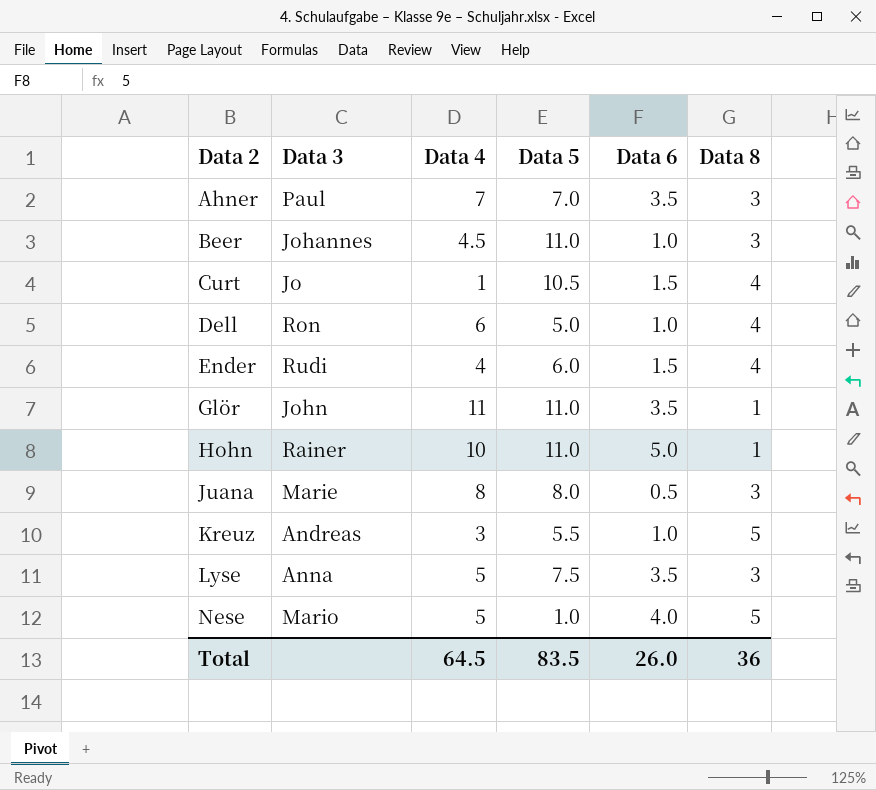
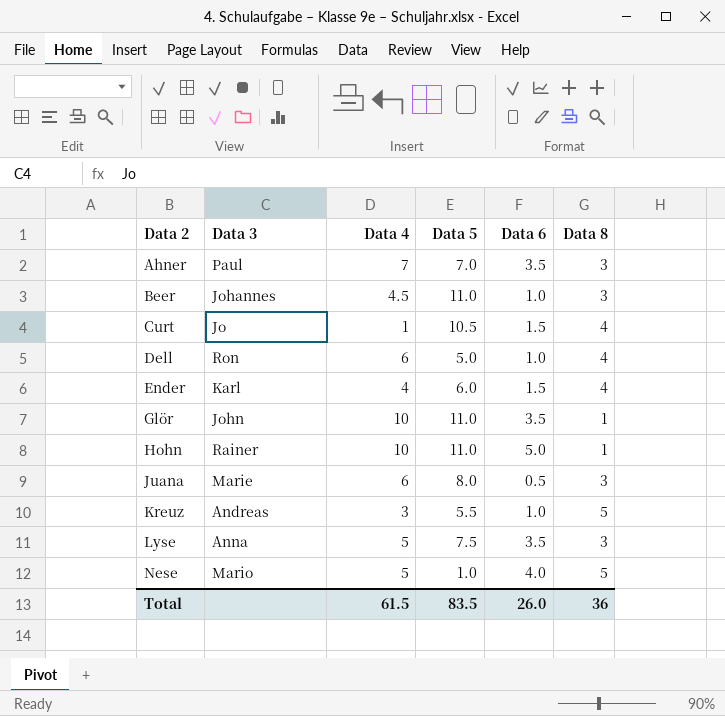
Ender | Data 3: Rudi -> Karl
Glör | Data 4: 11 -> 10
Juana | Data 4: 8 -> 6
Total | Data 4: 64.5 -> 61.5

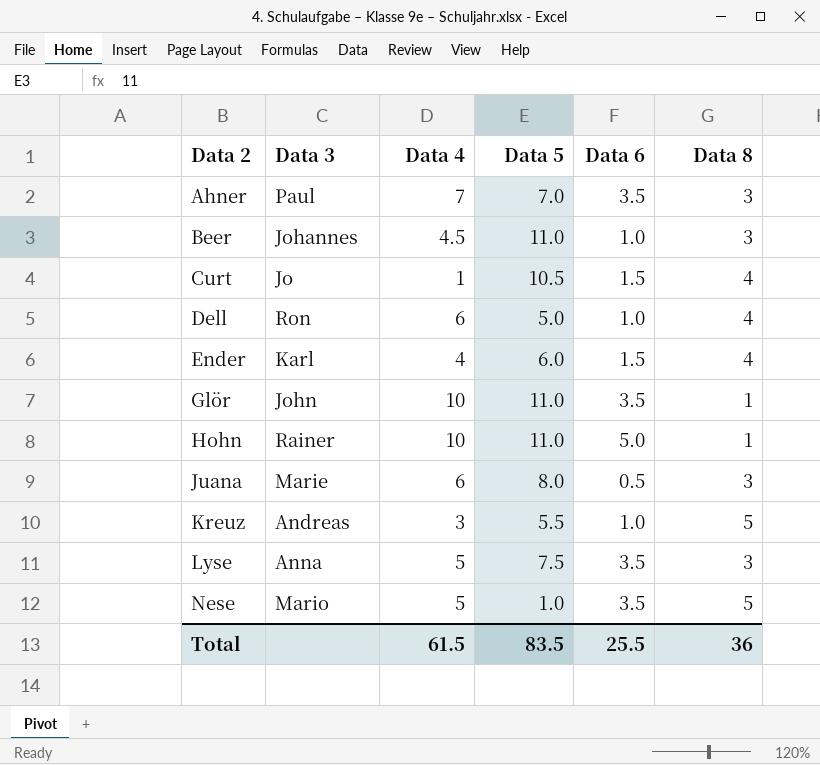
Nese | Data 6: 4.0 -> 3.5
Total | Data 6: 26.0 -> 25.5

